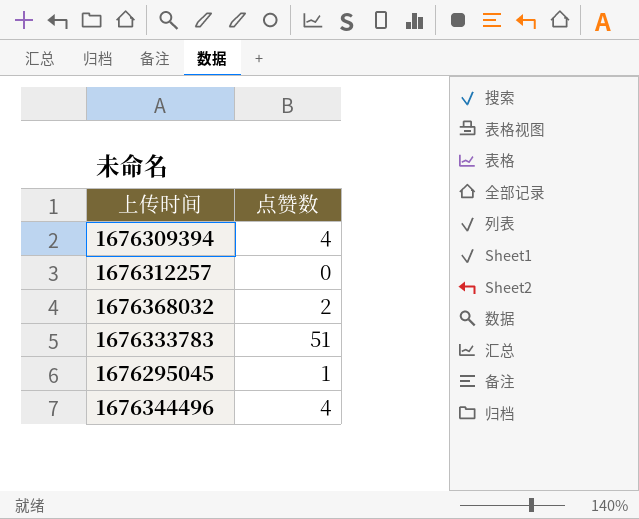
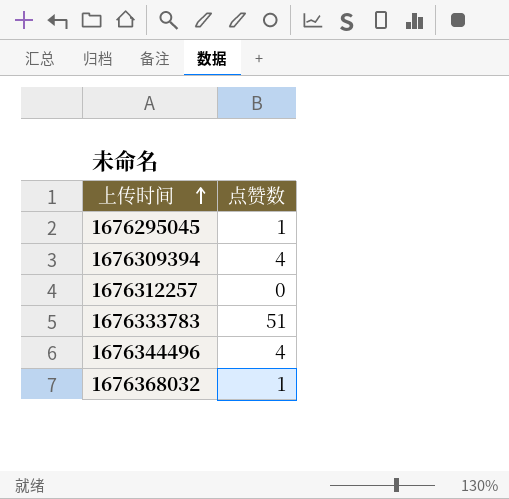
row order: none -> 上传时间 ascending
1676368032 | 点赞数: 2 -> 1

